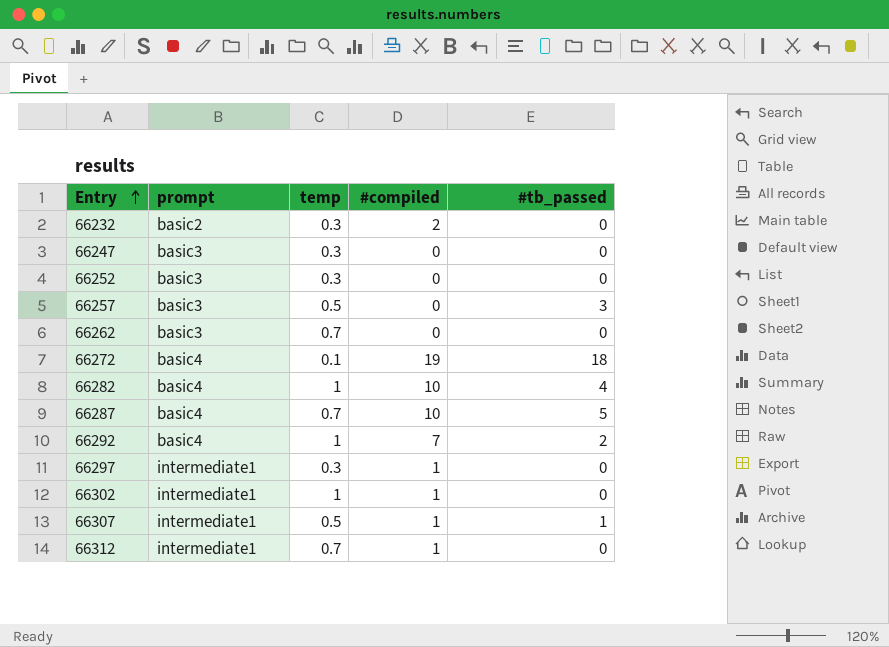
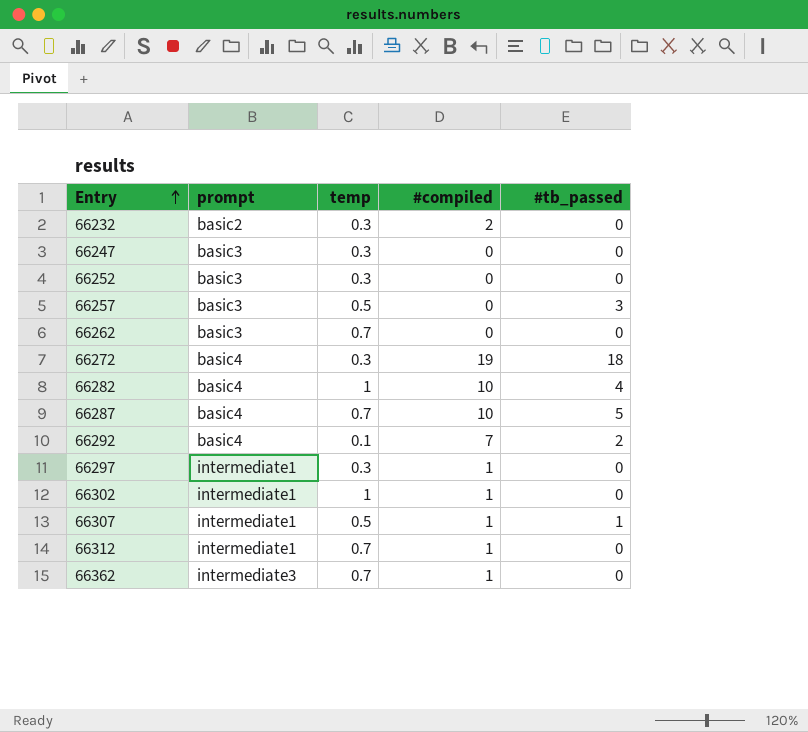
66272 | temp: 0.1 -> 0.3
66292 | temp: 1 -> 0.1
row 66362: none -> intermediate3 | 0.7 | 1 | 0

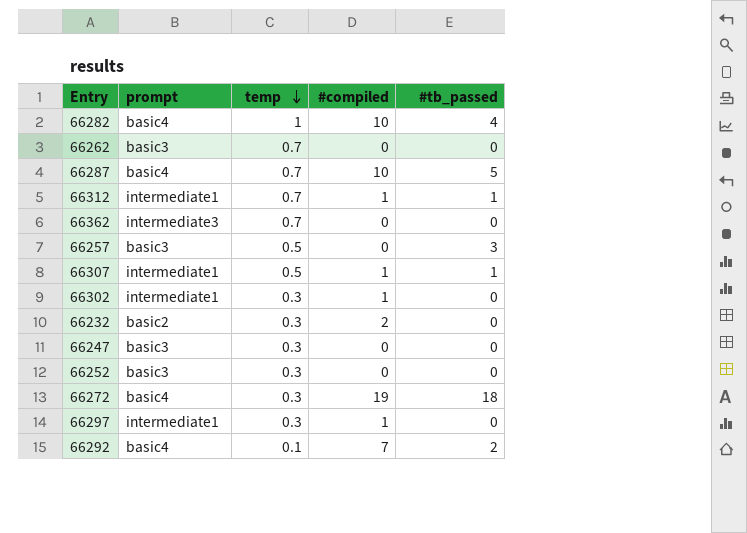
row order: Entry ascending -> temp descending
66312 | #tb_passed: 0 -> 1
66362 | #compiled: 1 -> 0
66302 | temp: 1 -> 0.3

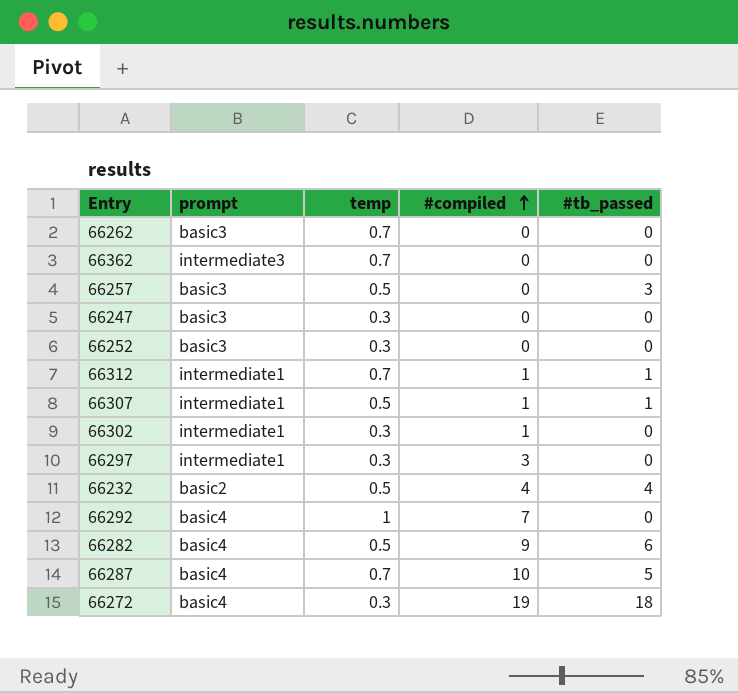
row order: temp descending -> #compiled ascending
66297 | #compiled: 1 -> 3
66232 | temp: 0.3 -> 0.5
66232 | #compiled: 2 -> 4
66232 | #tb_passed: 0 -> 4
66292 | temp: 0.1 -> 1
66292 | #tb_passed: 2 -> 0
66282 | temp: 1 -> 0.5
66282 | #compiled: 10 -> 9
66282 | #tb_passed: 4 -> 6

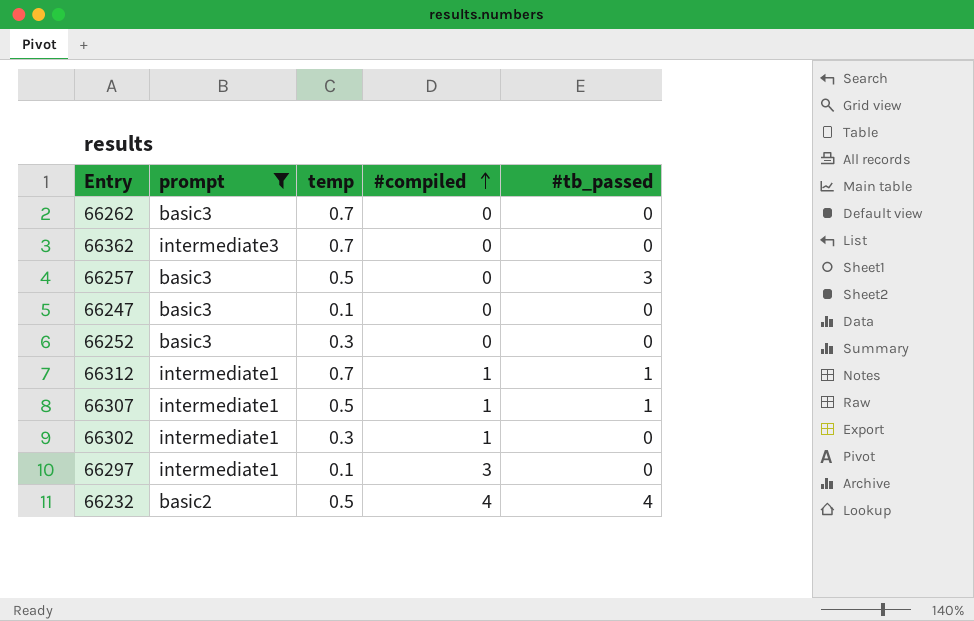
filter: none -> prompt != basic4
66247 | temp: 0.3 -> 0.1
66297 | temp: 0.3 -> 0.1

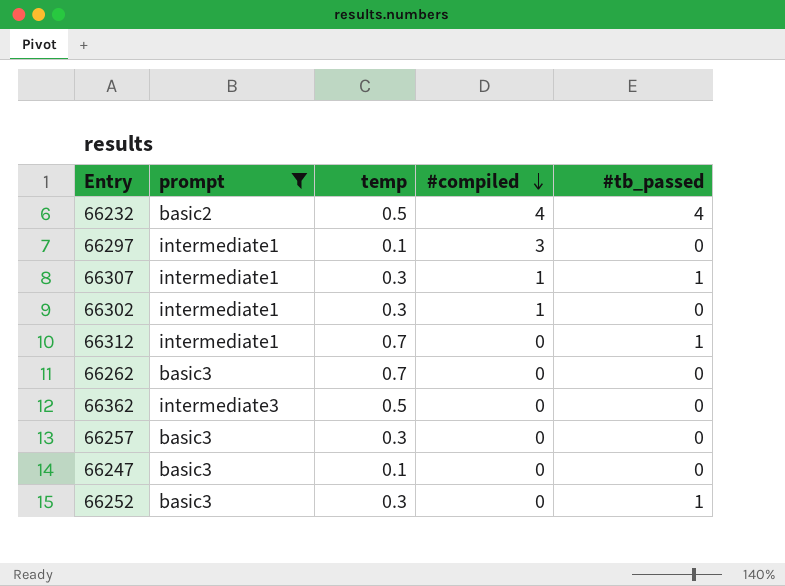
row order: #compiled ascending -> #compiled descending
66307 | temp: 0.5 -> 0.3
66312 | #compiled: 1 -> 0
66362 | temp: 0.7 -> 0.5
66257 | temp: 0.5 -> 0.3
66257 | #tb_passed: 3 -> 0
66252 | #tb_passed: 0 -> 1

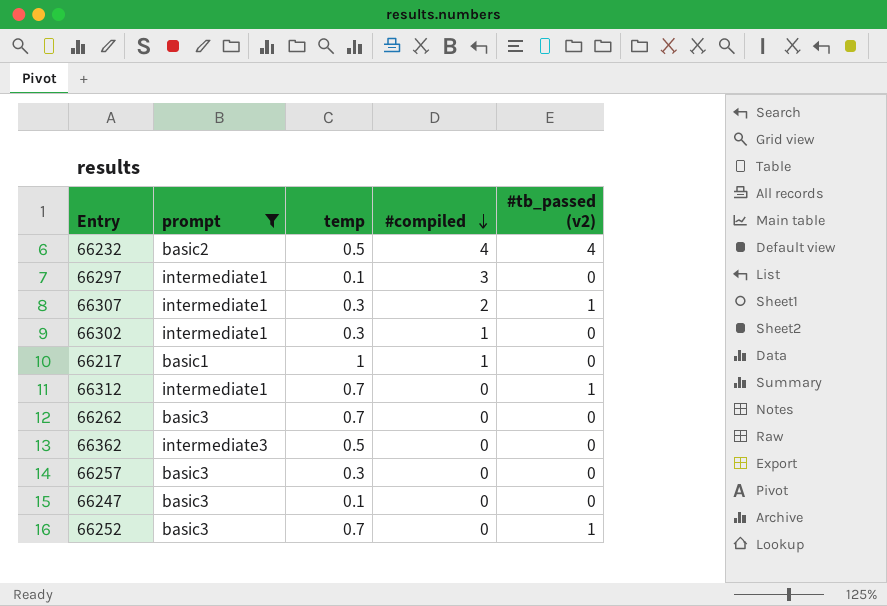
column name: #tb_passed -> #tb_passed (v2)
66307 | #compiled: 1 -> 2
row 66217: none -> basic1 | 1 | 1 | 0
66252 | temp: 0.3 -> 0.7

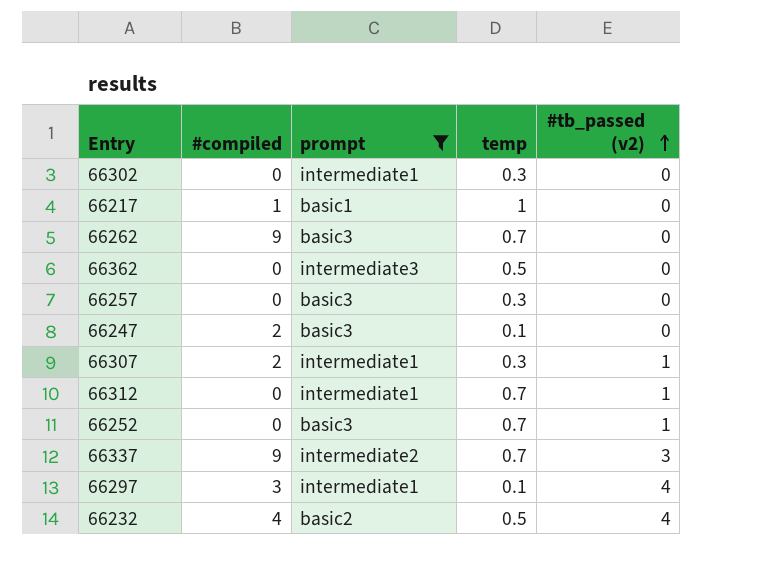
row order: #compiled descending -> #tb_passed (v2) ascending
column #compiled | position: 4 -> 2
66302 | #compiled: 1 -> 0
66262 | #compiled: 0 -> 9
66247 | #compiled: 0 -> 2
row 66337: none -> 9 | intermediate2 | 0.7 | 3
66297 | #tb_passed (v2): 0 -> 4

